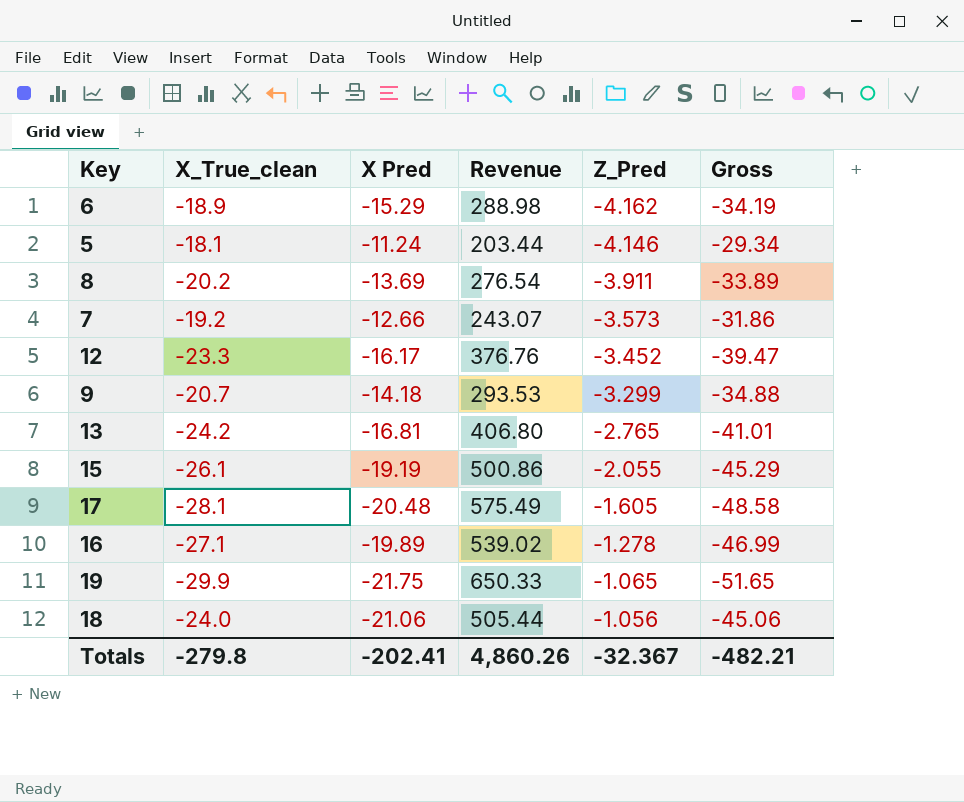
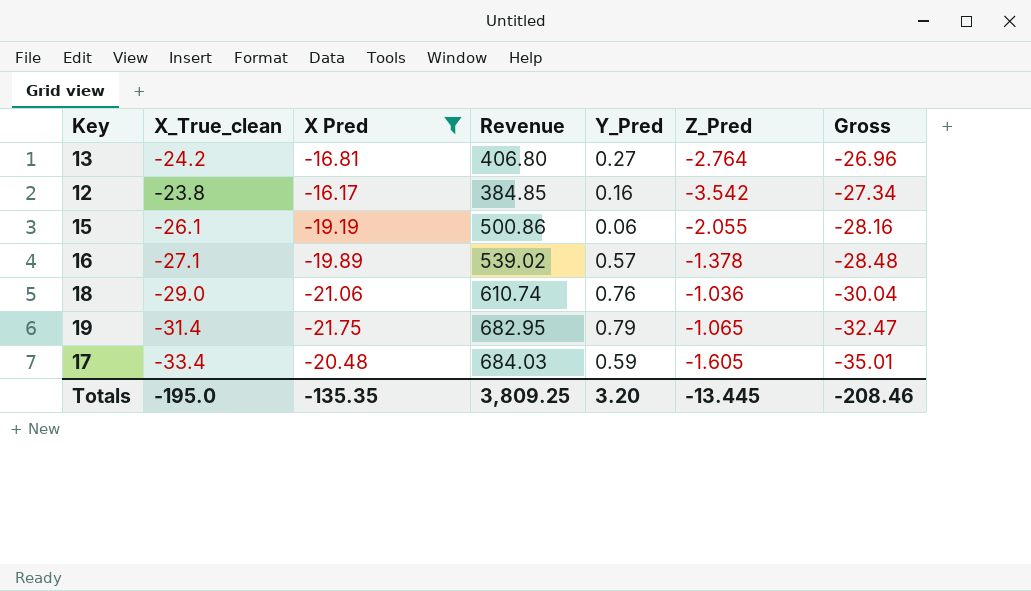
filter: none -> X Pred <= -16.17
row order: Z_Pred ascending -> Gross descending
column Y_Pred | position: none -> 5
column Gross | formula: [X_True_clean] + [X Pred] -> [X_True_clean] + [Z_Pred]
13 | Z_Pred: -2.765 -> -2.764
12 | X_True_clean: -23.3 -> -23.8
12 | Revenue: 376.76 -> 384.85
12 | Z_Pred: -3.452 -> -3.542
16 | Z_Pred: -1.278 -> -1.378
18 | X_True_clean: -24.0 -> -29.0
18 | Revenue: 505.44 -> 610.74
18 | Z_Pred: -1.056 -> -1.036
19 | X_True_clean: -29.9 -> -31.4
19 | Revenue: 650.33 -> 682.95
17 | X_True_clean: -28.1 -> -33.4
17 | Revenue: 575.49 -> 684.03
Totals | X_True_clean: -279.8 -> -195.0
Totals | X Pred: -202.41 -> -135.35
Totals | Revenue: 4,860.26 -> 3,809.25
Totals | Z_Pred: -32.367 -> -13.445
Totals | Gross: -482.21 -> -208.46

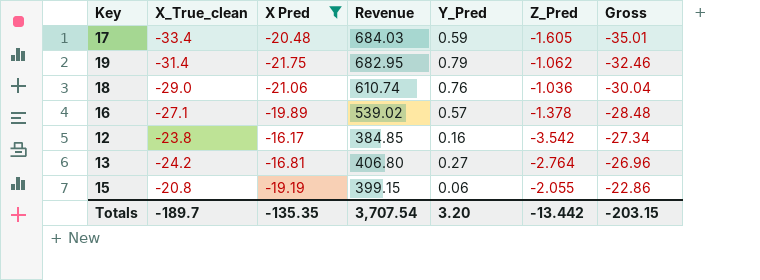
row order: Gross descending -> Gross ascending
19 | Z_Pred: -1.065 -> -1.062
19 | Gross: -32.47 -> -32.46
15 | X_True_clean: -26.1 -> -20.8
15 | Revenue: 500.86 -> 399.15
15 | Gross: -28.16 -> -22.86
Totals | X_True_clean: -195.0 -> -189.7
Totals | Revenue: 3,809.25 -> 3,707.54
Totals | Z_Pred: -13.445 -> -13.442
Totals | Gross: -208.46 -> -203.15

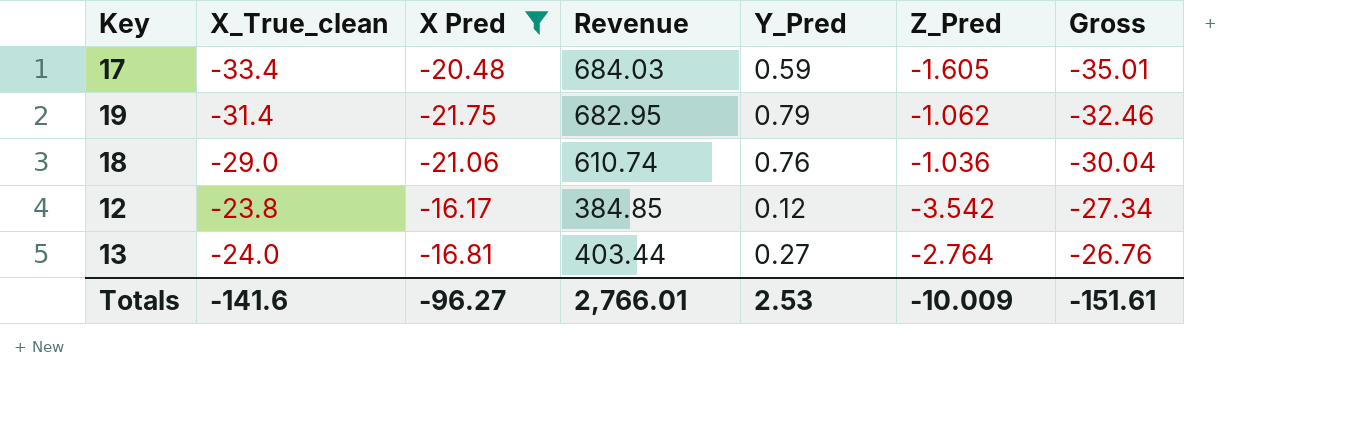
row 16: -27.1 | -19.89 | 539.02 | 0.57 | -1.378 | -28.48 -> none
row 15: -20.8 | -19.19 | 399.15 | 0.06 | -2.055 | -22.86 -> none
12 | Y_Pred: 0.16 -> 0.12
13 | X_True_clean: -24.2 -> -24.0
13 | Revenue: 406.80 -> 403.44
13 | Gross: -26.96 -> -26.76
Totals | X_True_clean: -189.7 -> -141.6
Totals | X Pred: -135.35 -> -96.27
Totals | Revenue: 3,707.54 -> 2,766.01
Totals | Y_Pred: 3.20 -> 2.53
Totals | Z_Pred: -13.442 -> -10.009
Totals | Gross: -203.15 -> -151.61

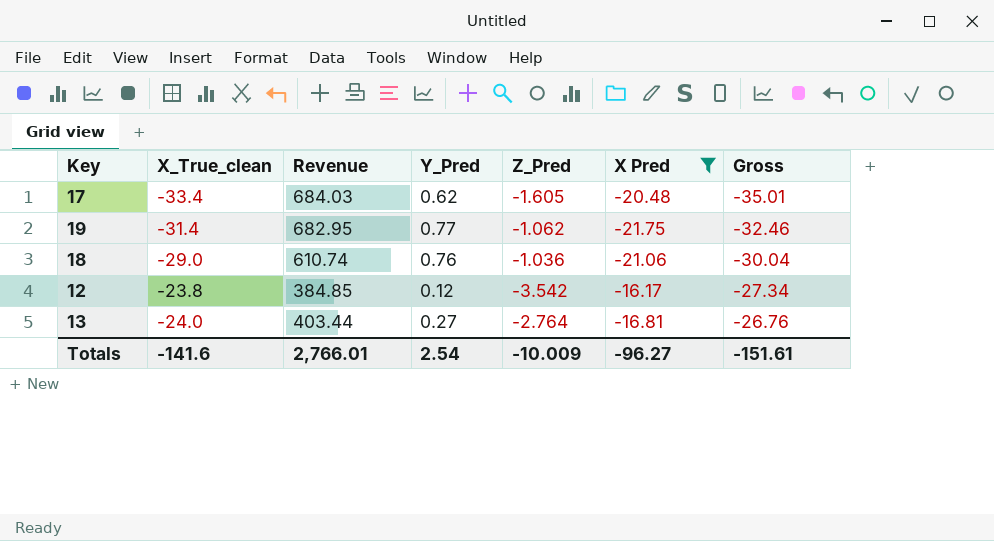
column X Pred | position: 3 -> 6
17 | Y_Pred: 0.59 -> 0.62
19 | Y_Pred: 0.79 -> 0.77
Totals | Y_Pred: 2.53 -> 2.54

